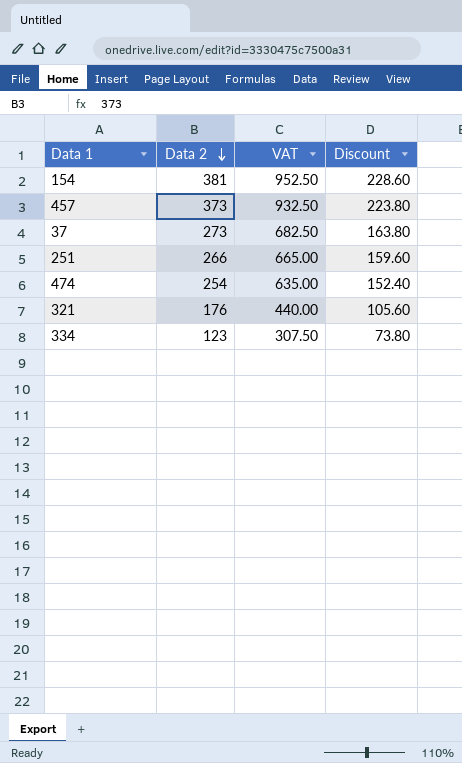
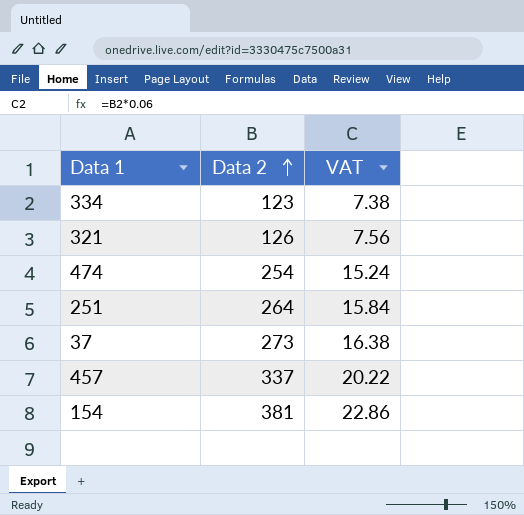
row order: Data 2 descending -> Data 2 ascending
column Discount | formula: [Data 2] * 0.6 -> none
column VAT | formula: [Data 2] * 2.5 -> [Data 2] * 0.06
321 | Data 2: 176 -> 126
251 | Data 2: 266 -> 264
457 | Data 2: 373 -> 337

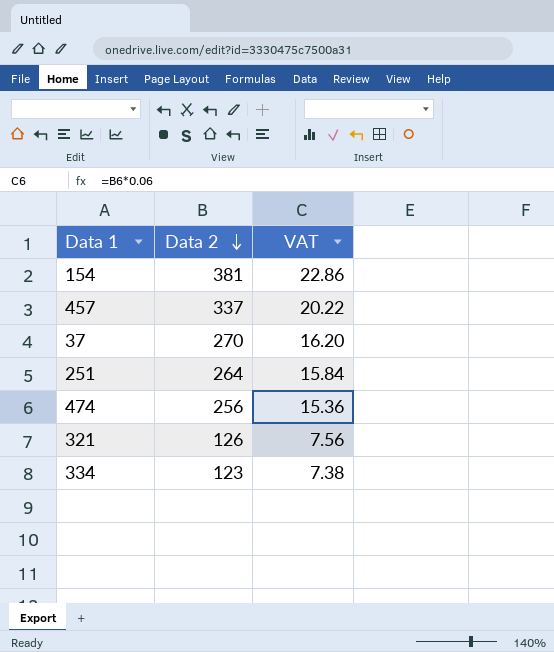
row order: Data 2 ascending -> Data 2 descending
37 | Data 2: 273 -> 270
37 | VAT: 16.38 -> 16.20
474 | Data 2: 254 -> 256
474 | VAT: 15.24 -> 15.36

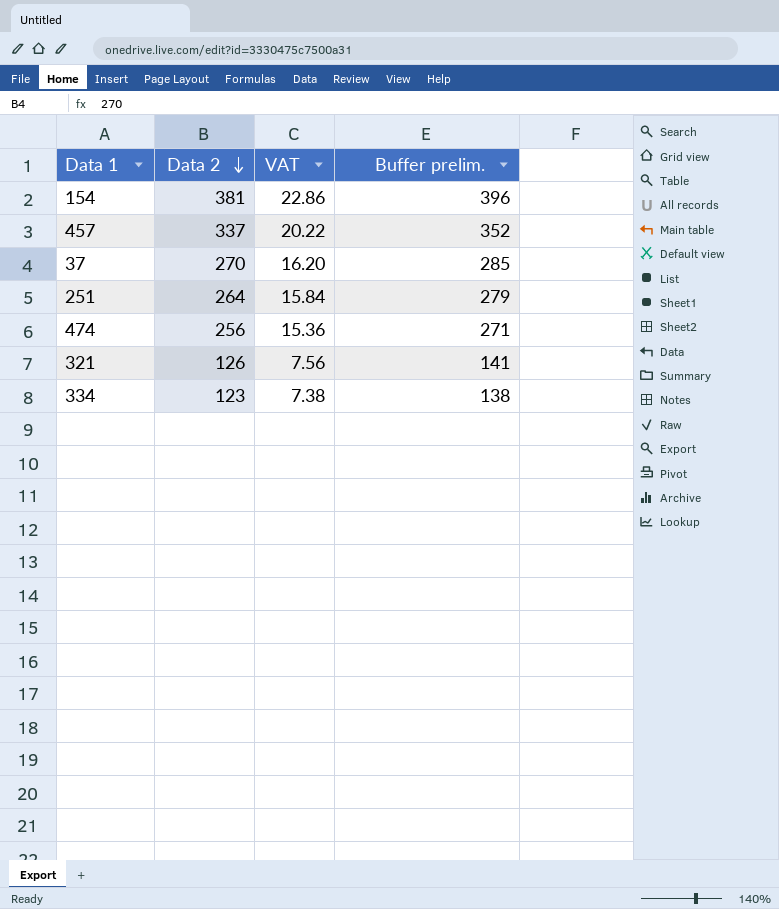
column Buffer prelim. | formula: none -> [Data 2] + 15

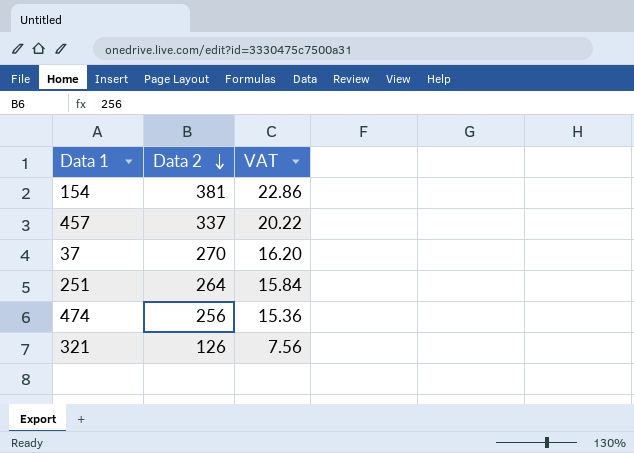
column Buffer prelim. | formula: [Data 2] + 15 -> none
row 334: 123 | 7.38 | 138 -> none

